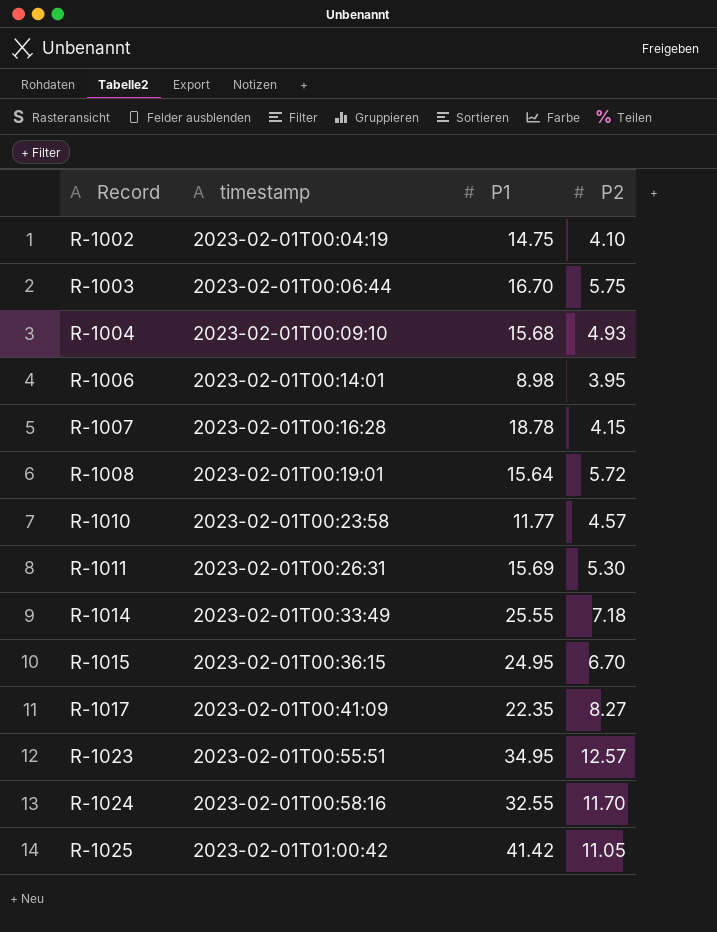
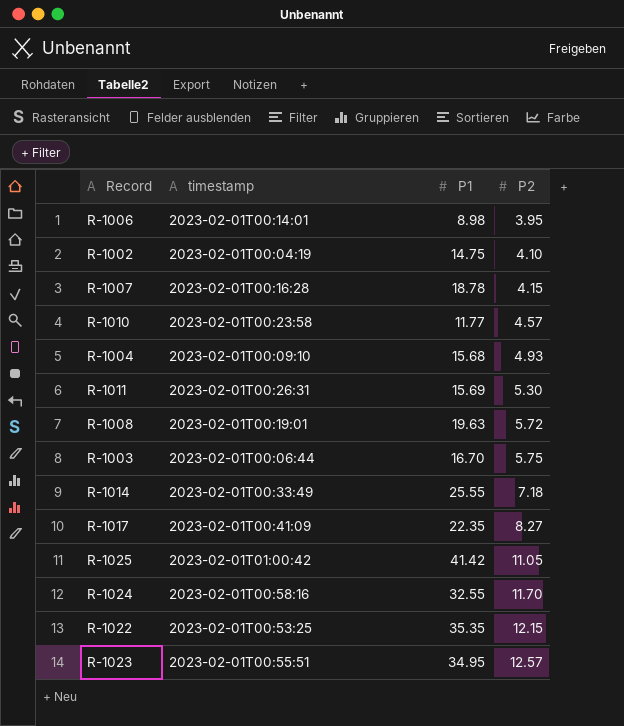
row order: Record ascending -> P2 ascending
row R-1015: 2023-02-01T00:36:15 | 24.95 | 6.70 -> none
R-1008 | P1: 15.64 -> 19.63
row R-1022: none -> 2023-02-01T00:53:25 | 35.35 | 12.15

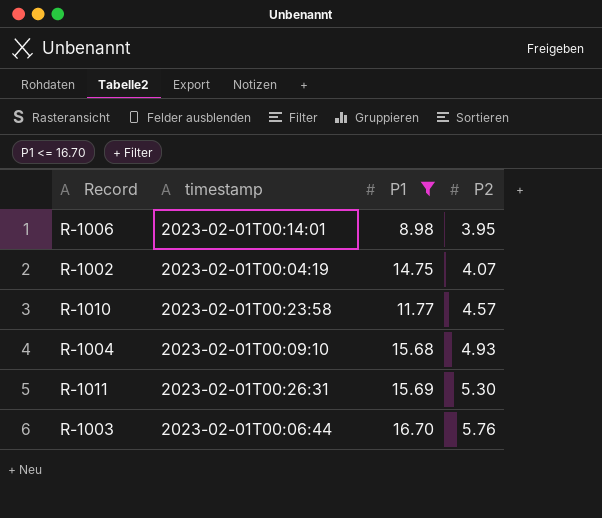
filter: none -> P1 <= 16.70
R-1002 | P2: 4.10 -> 4.07
R-1003 | P2: 5.75 -> 5.76

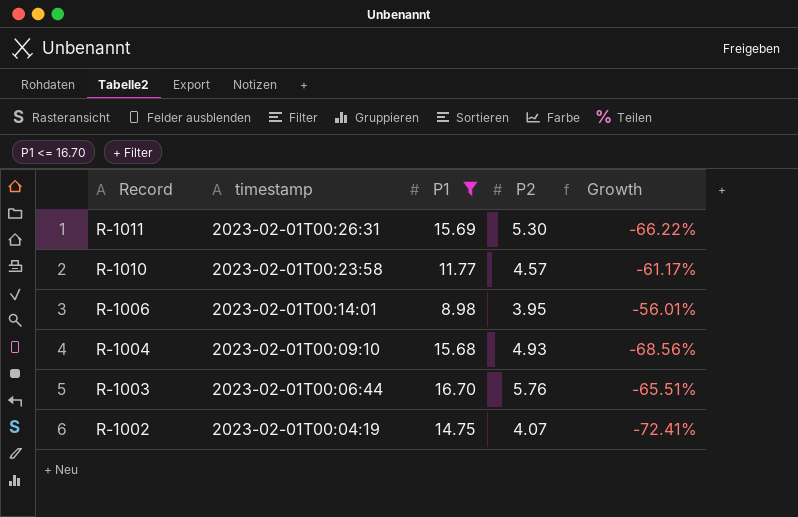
row order: P2 ascending -> Record descending
column Growth | formula: none -> ([P2] - [P1]) / [P1]

